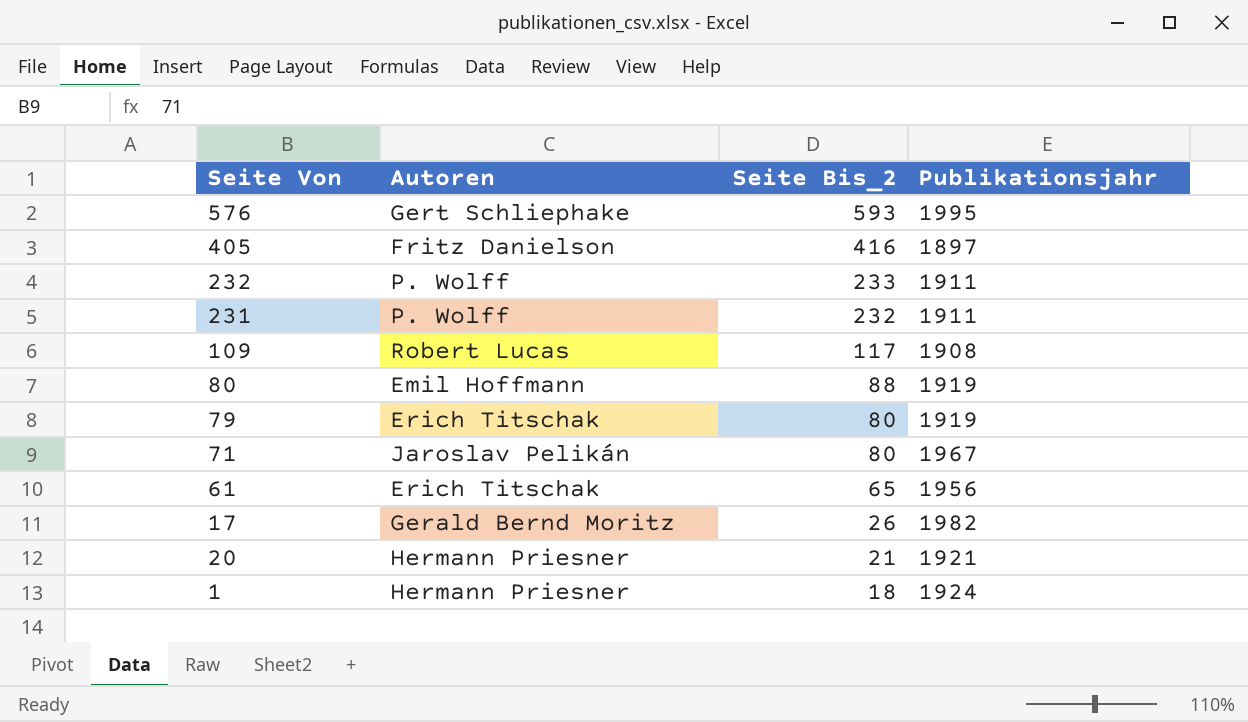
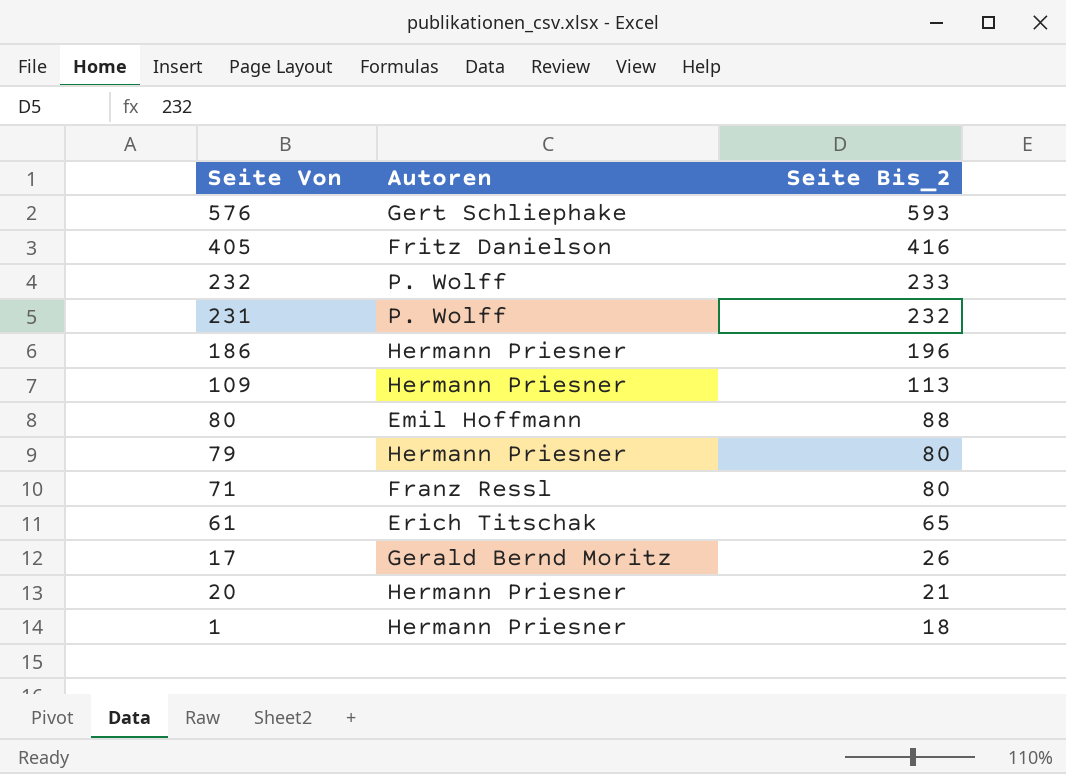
column Publikationsjahr | position: 4 -> none
row 186: none -> Hermann Priesner | 196
109 | Autoren: Robert Lucas -> Hermann Priesner
109 | Seite Bis_2: 117 -> 113
79 | Autoren: Erich Titschak -> Hermann Priesner
71 | Autoren: Jaroslav Pelikán -> Franz Ressl

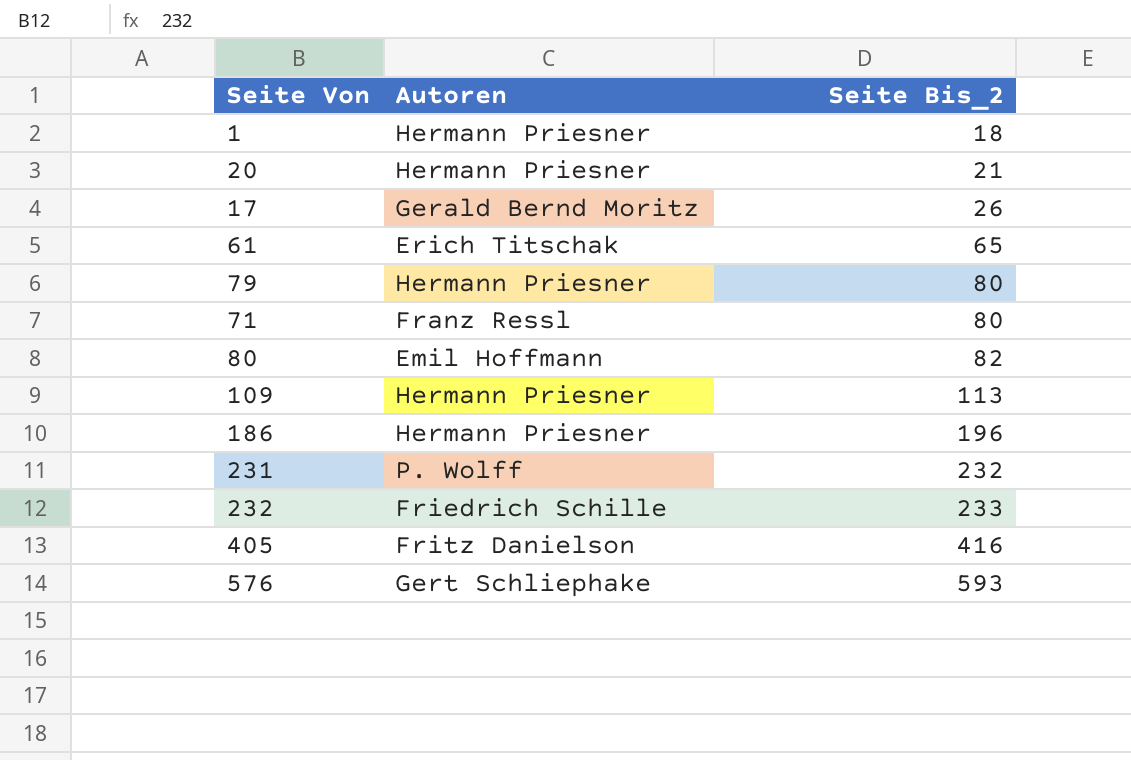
row order: Seite Bis_2 descending -> Seite Bis_2 ascending
80 | Seite Bis_2: 88 -> 82
232 | Autoren: P. Wolff -> Friedrich Schille

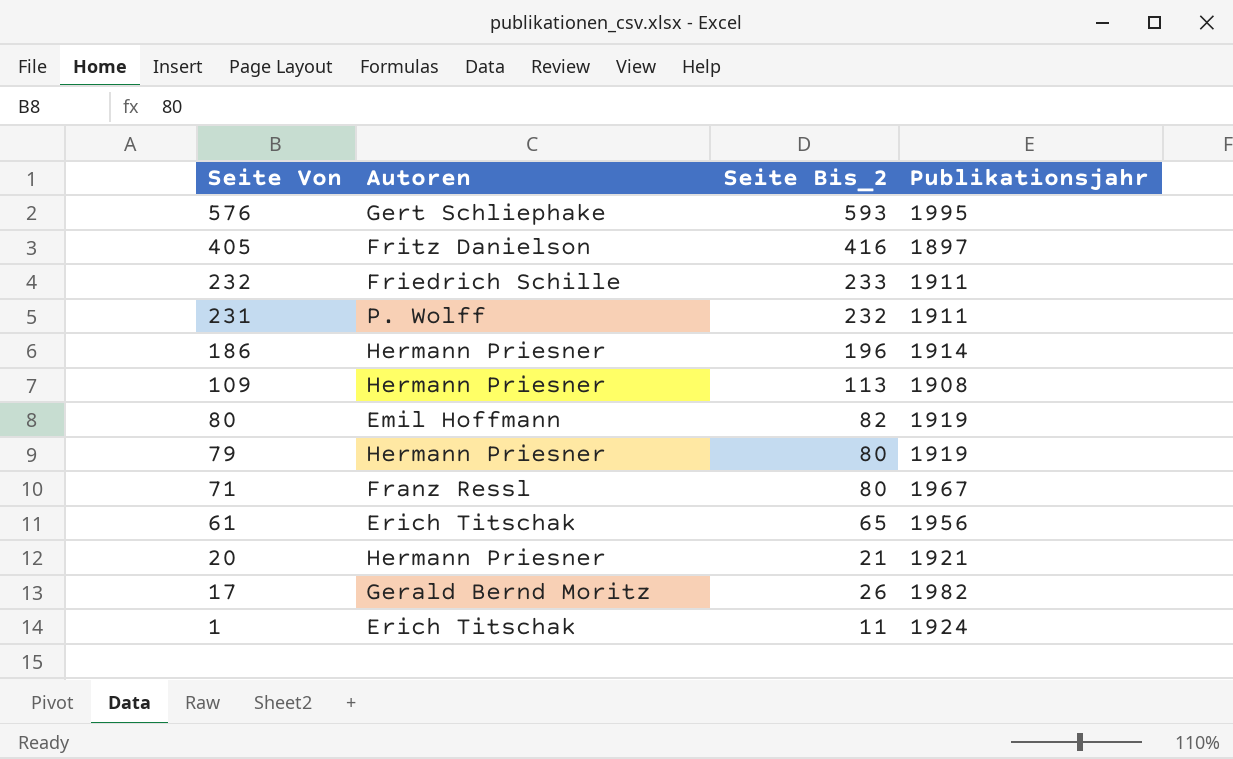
row order: Seite Bis_2 ascending -> Seite Von descending
column Publikationsjahr | position: none -> 4
1 | Autoren: Hermann Priesner -> Erich Titschak
1 | Seite Bis_2: 18 -> 11

